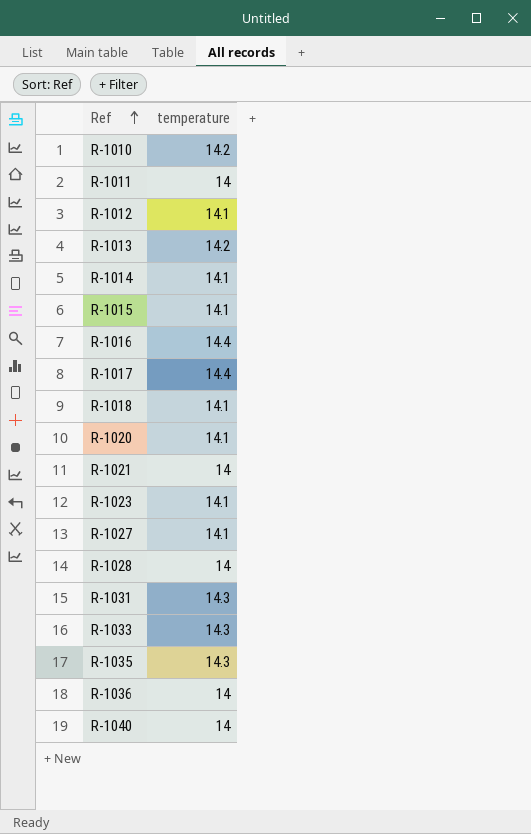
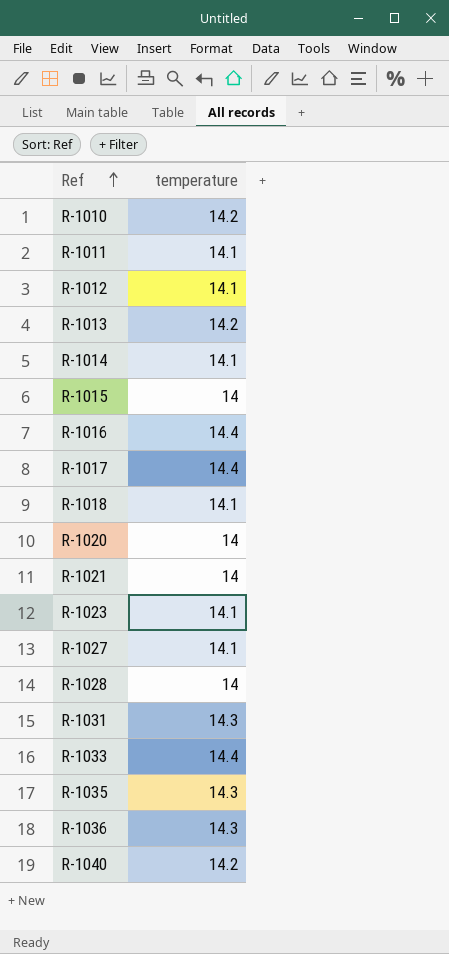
R-1011 | temperature: 14 -> 14.1
R-1015 | temperature: 14.1 -> 14
R-1020 | temperature: 14.1 -> 14
R-1033 | temperature: 14.3 -> 14.4
R-1036 | temperature: 14 -> 14.3
R-1040 | temperature: 14 -> 14.2

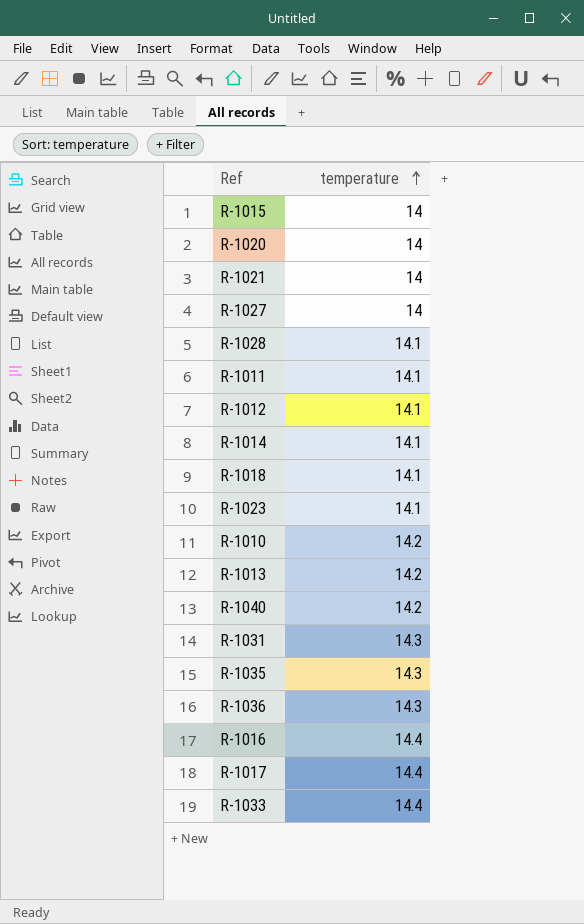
row order: Ref ascending -> temperature ascending
R-1027 | temperature: 14.1 -> 14
R-1028 | temperature: 14 -> 14.1

